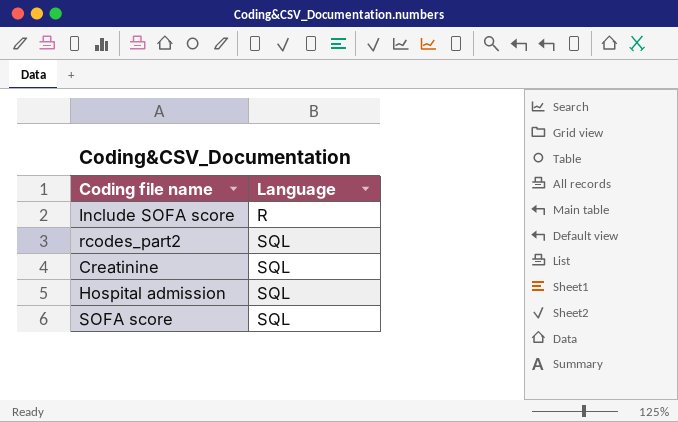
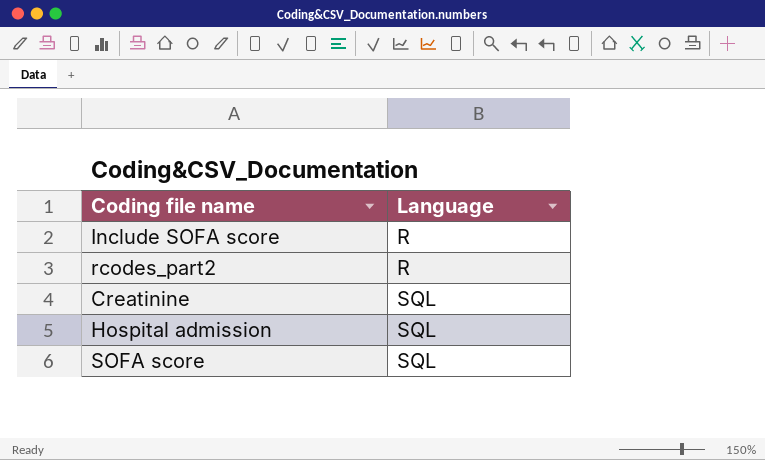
rcodes_part2 | Language: SQL -> R

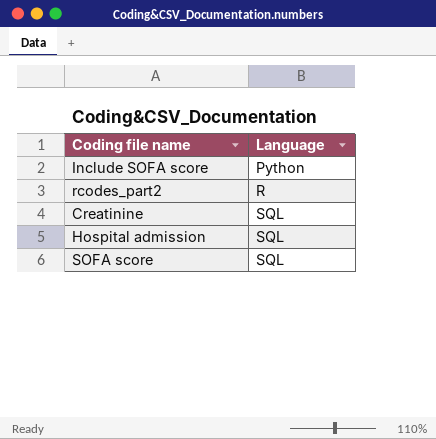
Include SOFA score | Language: R -> Python

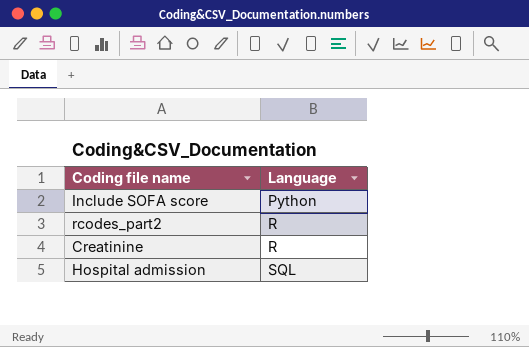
row SOFA score: SQL -> none
Creatinine | Language: SQL -> R

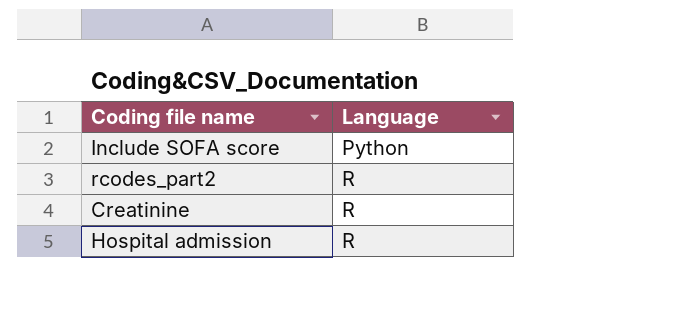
Hospital admission | Language: SQL -> R

